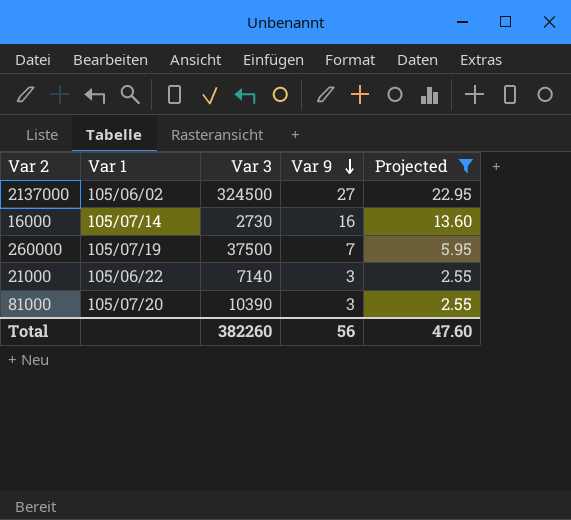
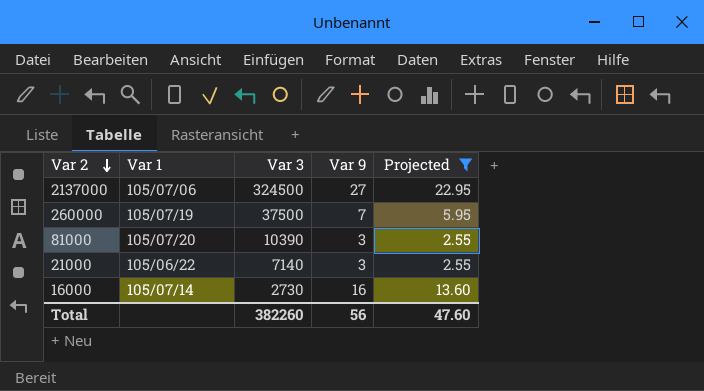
row order: Var 9 descending -> Var 2 descending
2137000 | Var 1: 105/06/02 -> 105/07/06

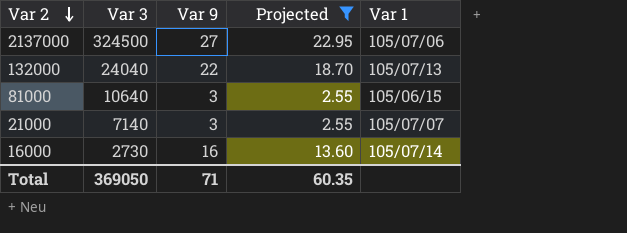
column Var 1 | position: 2 -> 5
row 260000: 105/07/19 | 37500 | 7 | 5.95 -> none
row 132000: none -> 24040 | 22 | 18.70 | 105/07/13
81000 | Var 3: 10390 -> 10640
81000 | Var 1: 105/07/20 -> 105/06/15
21000 | Var 1: 105/06/22 -> 105/07/07
Total | Var 3: 382260 -> 369050
Total | Var 9: 56 -> 71
Total | Projected: 47.60 -> 60.35

